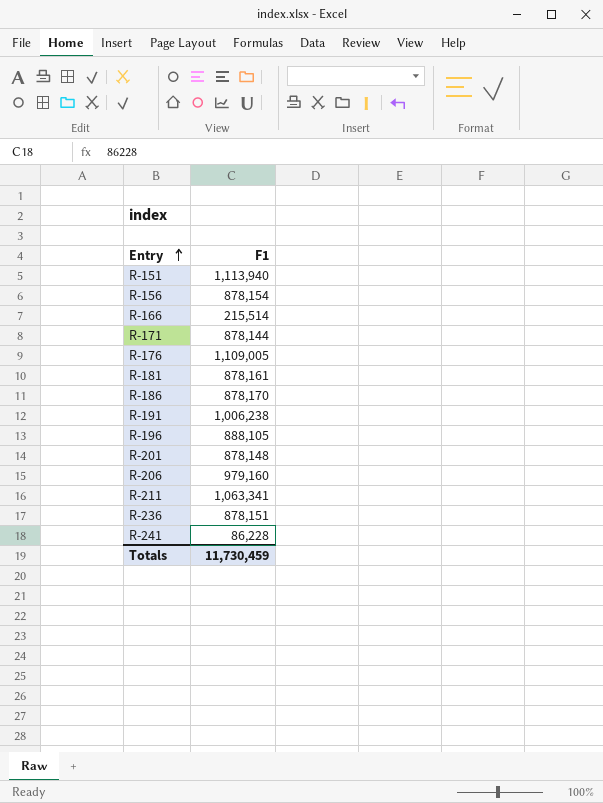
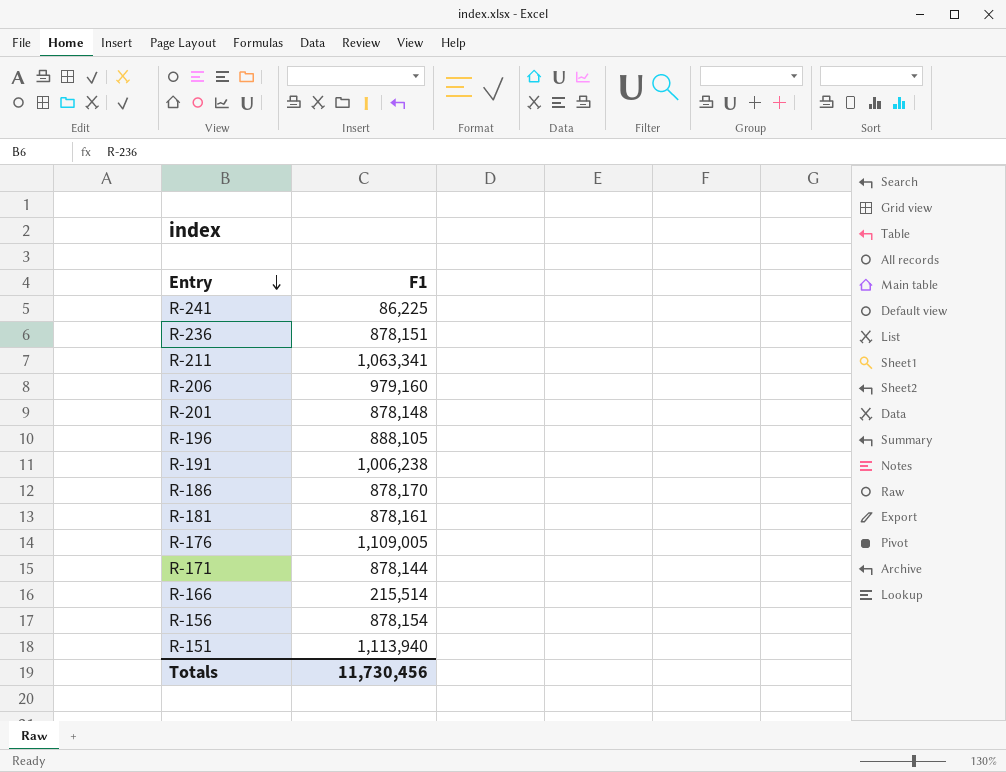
row order: Entry ascending -> Entry descending
R-241 | F1: 86,228 -> 86,225
Totals | F1: 11,730,459 -> 11,730,456

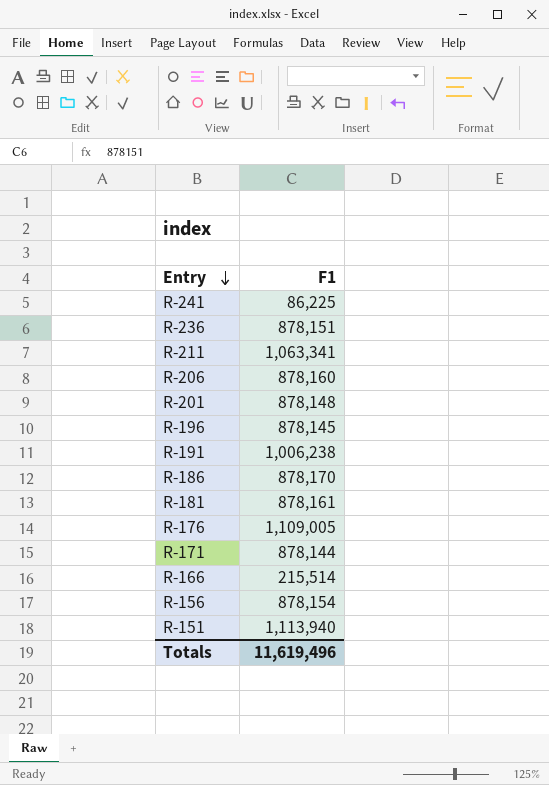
R-206 | F1: 979,160 -> 878,160
R-196 | F1: 888,105 -> 878,145
Totals | F1: 11,730,456 -> 11,619,496

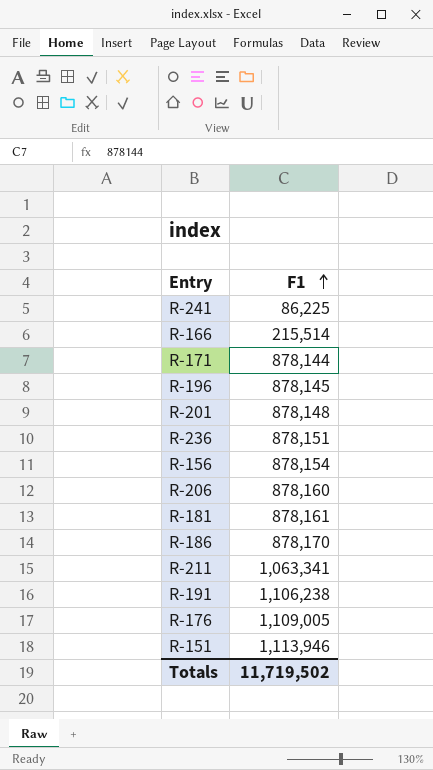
row order: Entry descending -> F1 ascending
R-191 | F1: 1,006,238 -> 1,106,238
R-151 | F1: 1,113,940 -> 1,113,946
Totals | F1: 11,619,496 -> 11,719,502

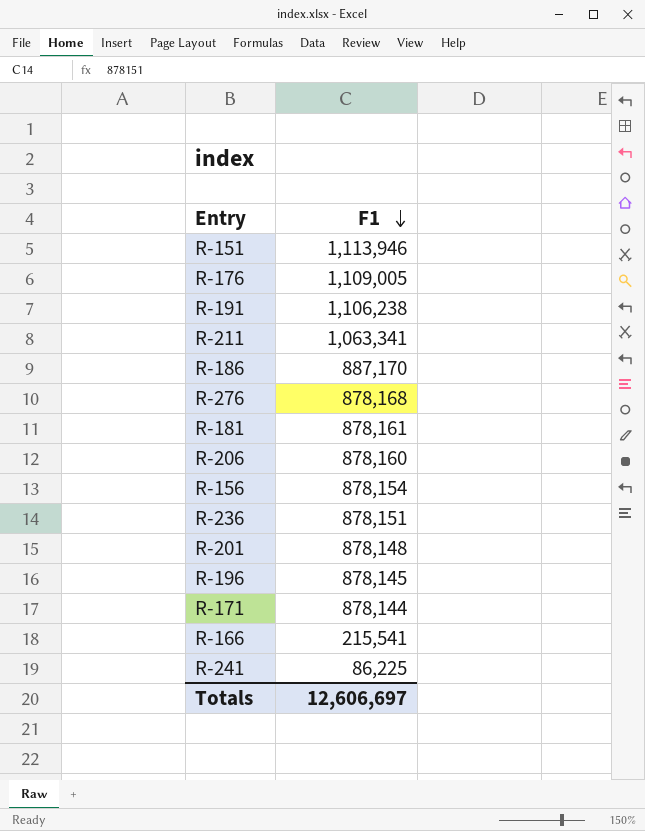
row order: F1 ascending -> F1 descending
R-186 | F1: 878,170 -> 887,170
row R-276: none -> 878,168
R-166 | F1: 215,514 -> 215,541
Totals | F1: 11,719,502 -> 12,606,697

